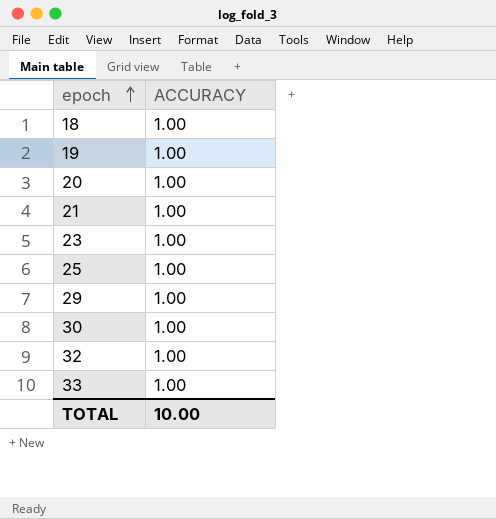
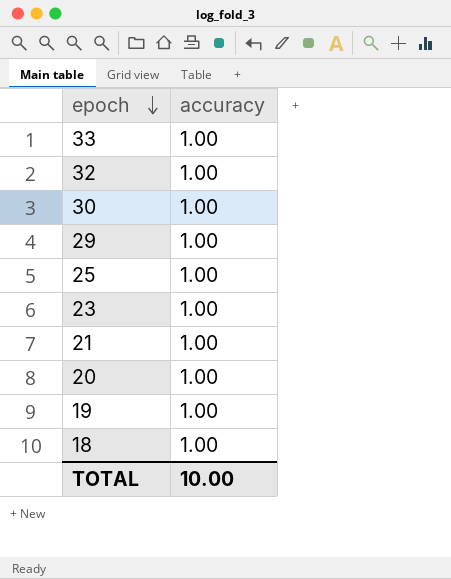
row order: epoch ascending -> epoch descending
column name: ACCURACY -> accuracy

